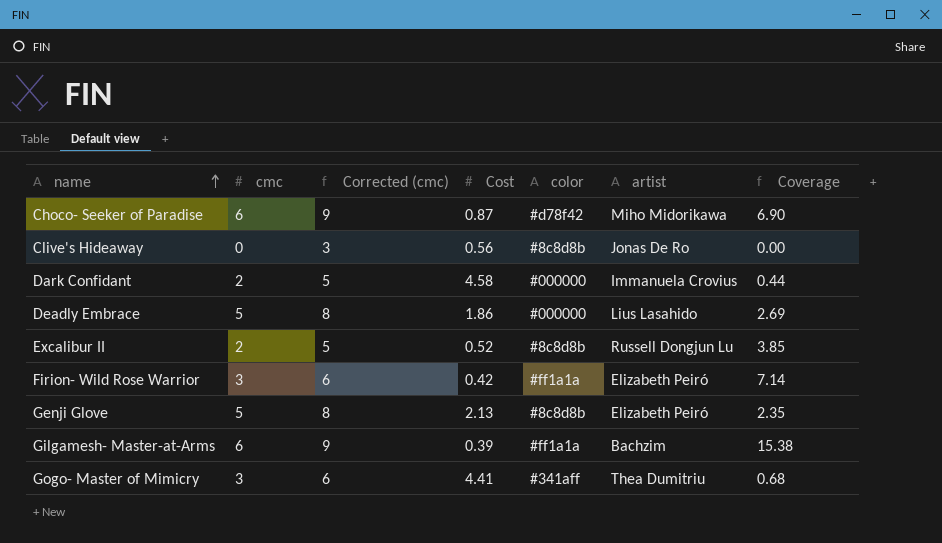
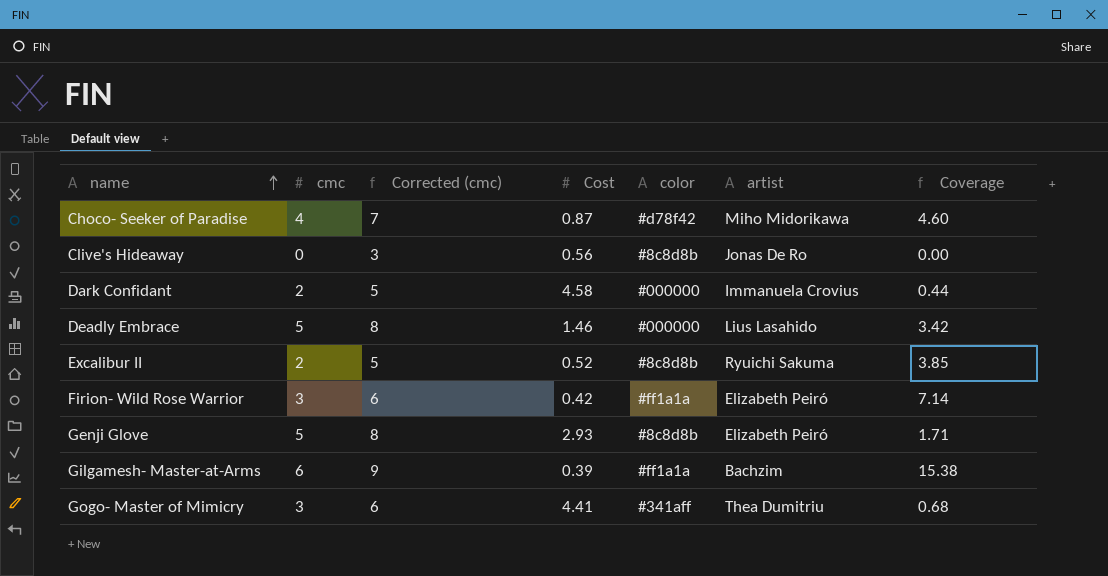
Choco- Seeker of Paradise | cmc: 6 -> 4
Choco- Seeker of Paradise | Corrected (cmc): 9 -> 7
Choco- Seeker of Paradise | Coverage: 6.90 -> 4.60
Deadly Embrace | Cost: 1.86 -> 1.46
Deadly Embrace | Coverage: 2.69 -> 3.42
Excalibur II | artist: Russell Dongjun Lu -> Ryuichi Sakuma
Genji Glove | Cost: 2.13 -> 2.93
Genji Glove | Coverage: 2.35 -> 1.71

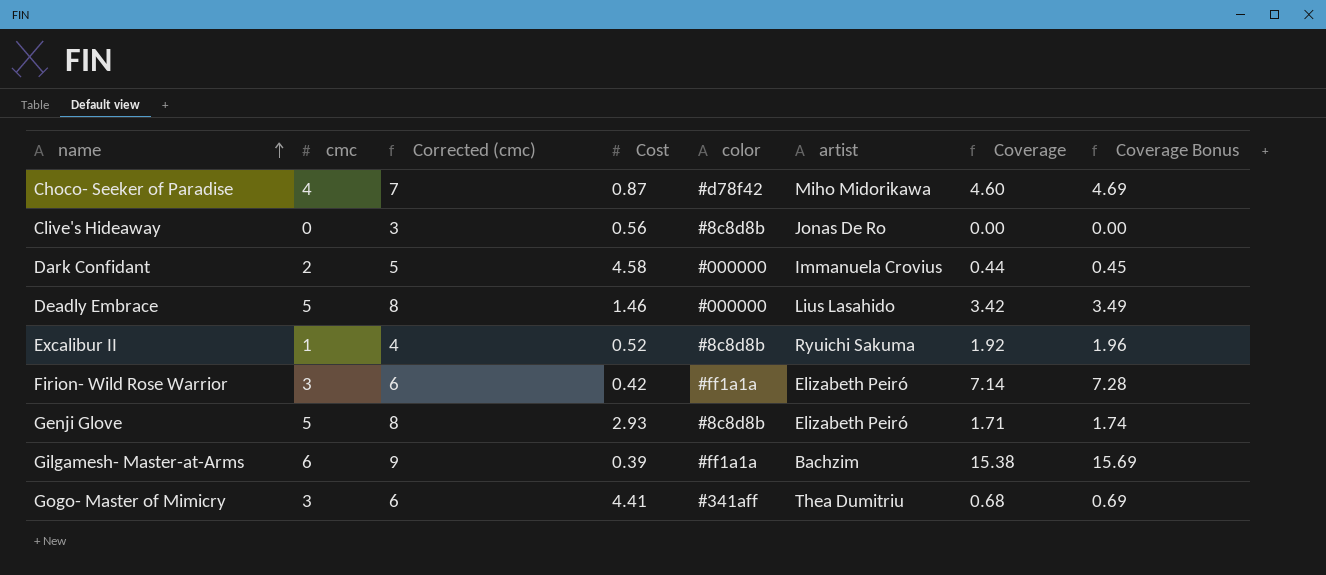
column Coverage Bonus | formula: none -> [Coverage] * 1.02
Excalibur II | cmc: 2 -> 1
Excalibur II | Corrected (cmc): 5 -> 4
Excalibur II | Coverage: 3.85 -> 1.92

